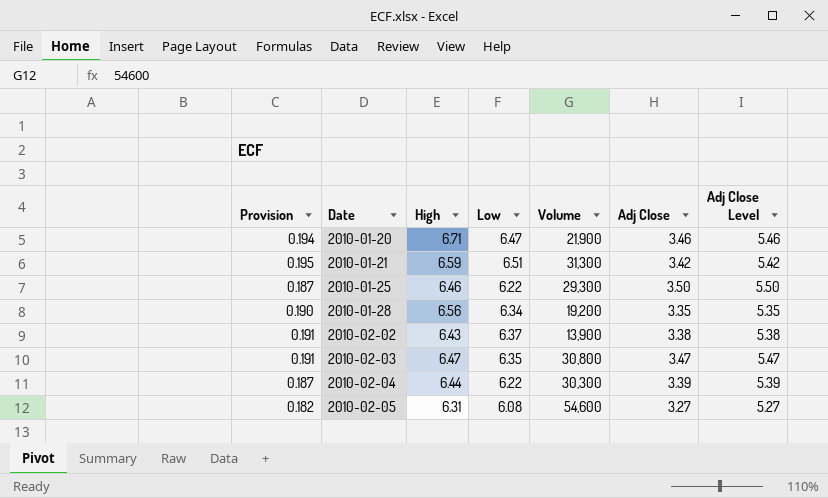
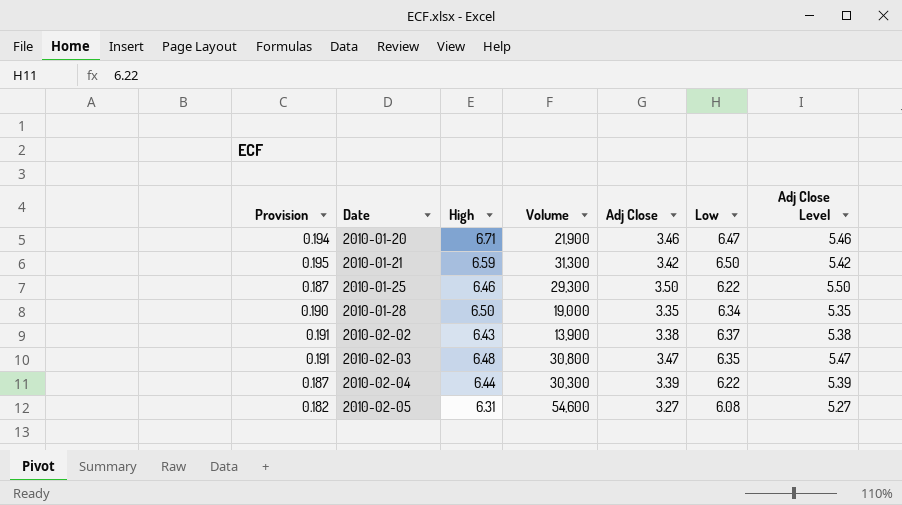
column Low | position: 4 -> 6
2010-01-21 | Low: 6.51 -> 6.50
2010-01-28 | High: 6.56 -> 6.50
2010-01-28 | Volume: 19,200 -> 19,000
2010-02-03 | High: 6.47 -> 6.48

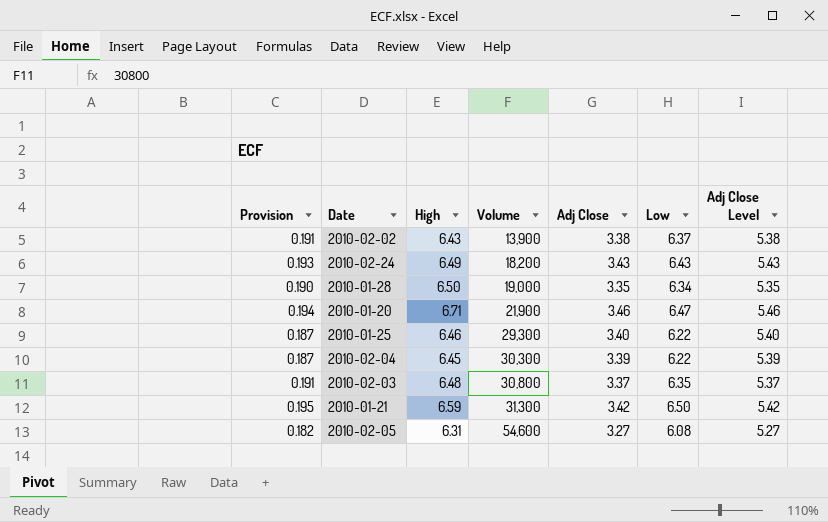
row order: Date ascending -> Volume ascending
row 2010-02-24: none -> 0.193 | 6.49 | 18,200 | 3.43 | 6.43 | 5.43
2010-01-25 | Adj Close: 3.50 -> 3.40
2010-01-25 | Adj Close Level: 5.50 -> 5.40
2010-02-04 | High: 6.44 -> 6.45
2010-02-03 | Adj Close: 3.47 -> 3.37
2010-02-03 | Adj Close Level: 5.47 -> 5.37

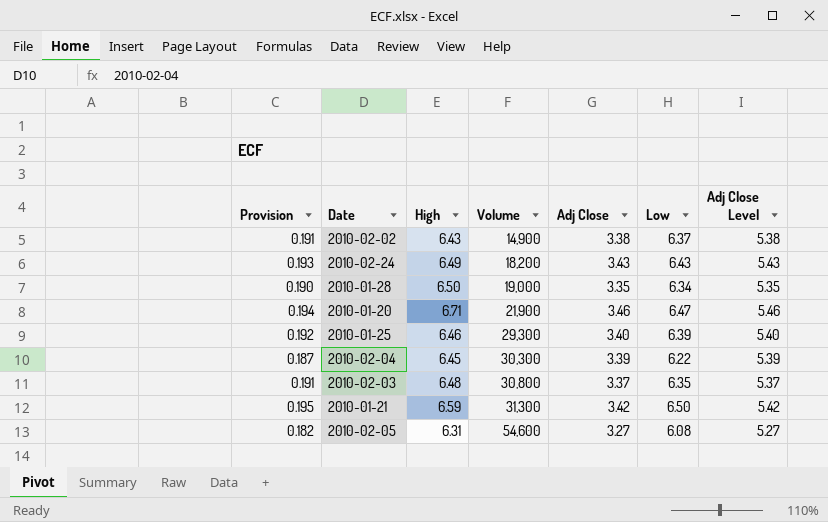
2010-02-02 | Volume: 13,900 -> 14,900
2010-01-25 | Provision: 0.187 -> 0.192
2010-01-25 | Low: 6.22 -> 6.39

